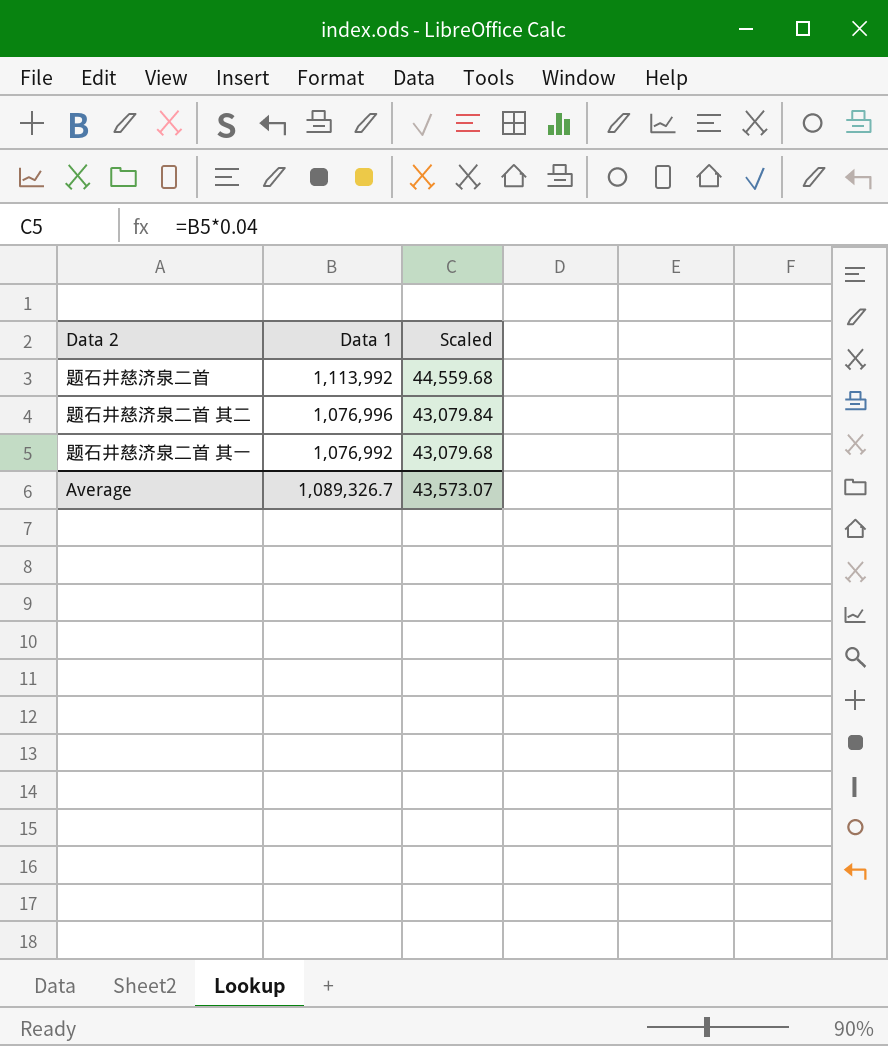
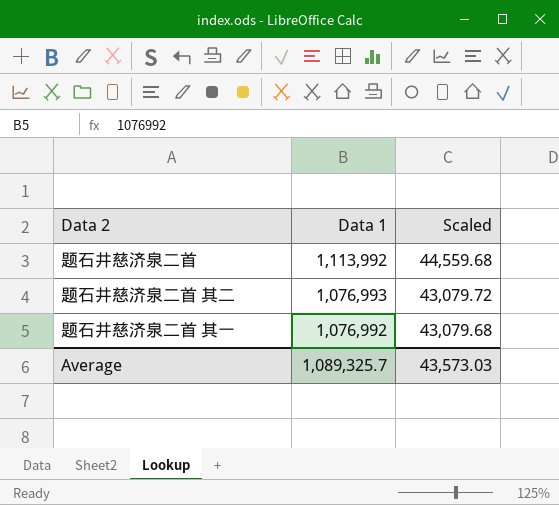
题石井慈济泉二首 其二 | Data 1: 1,076,996 -> 1,076,993
题石井慈济泉二首 其二 | Scaled: 43,079.84 -> 43,079.72
Average | Data 1: 1,089,326.7 -> 1,089,325.7
Average | Scaled: 43,573.07 -> 43,573.03

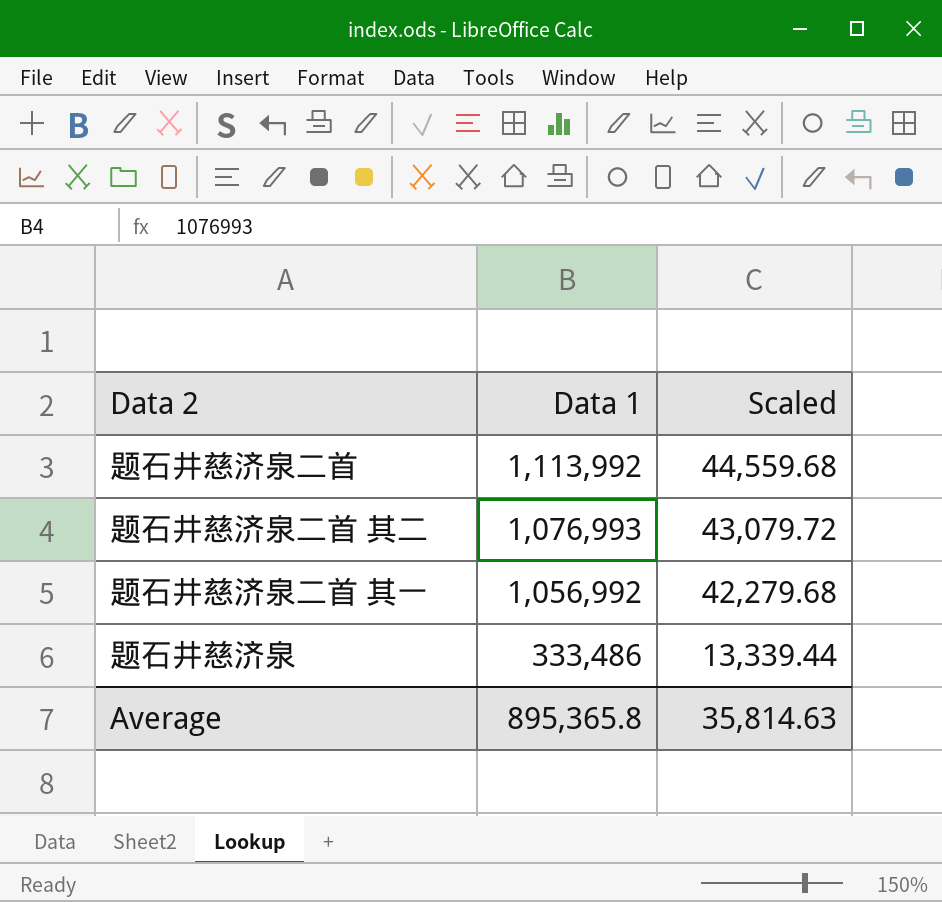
题石井慈济泉二首 其一 | Data 1: 1,076,992 -> 1,056,992
题石井慈济泉二首 其一 | Scaled: 43,079.68 -> 42,279.68
row 题石井慈济泉: none -> 333,486 | 13,339.44
Average | Data 1: 1,089,325.7 -> 895,365.8
Average | Scaled: 43,573.03 -> 35,814.63

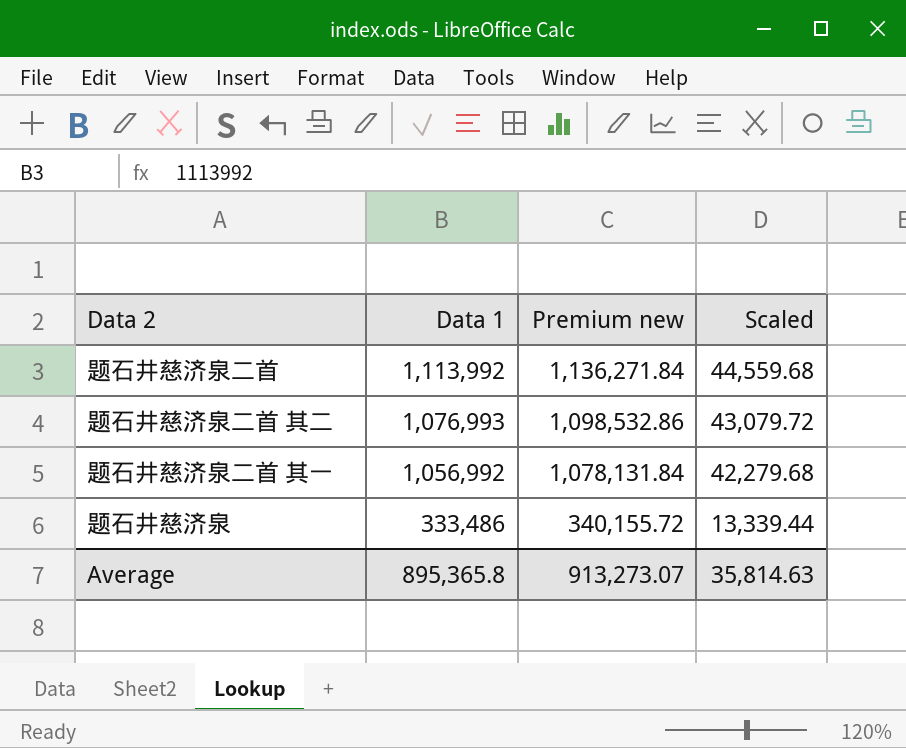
column Premium new | formula: none -> [Data 1] * 1.02

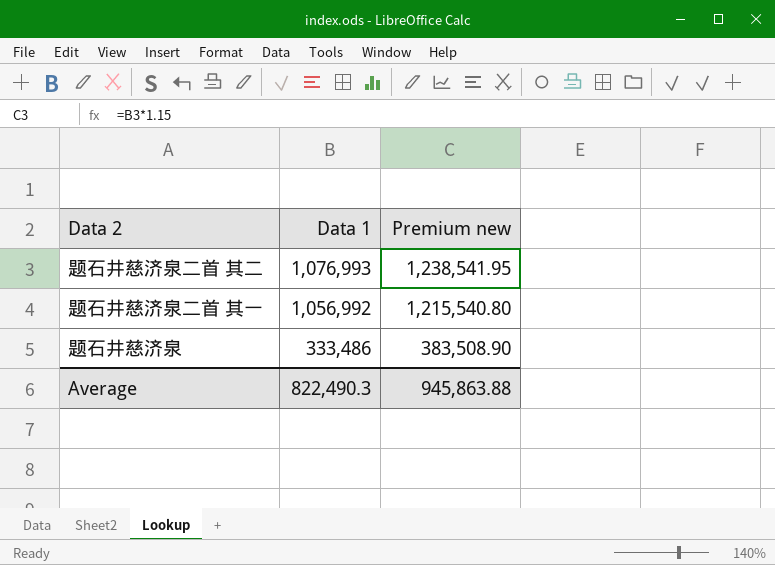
column Scaled | formula: [Data 1] * 0.04 -> none
column Premium new | formula: [Data 1] * 1.02 -> [Data 1] * 1.15
row 题石井慈济泉二首: 1,113,992 | 1,136,271.84 | 44,559.68 -> none
Average | Data 1: 895,365.8 -> 822,490.3
Average | Premium new: 913,273.07 -> 945,863.88

